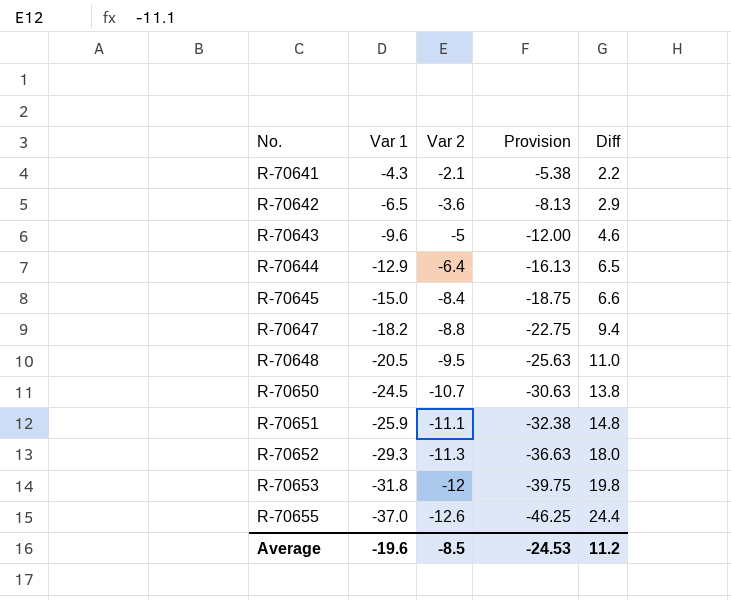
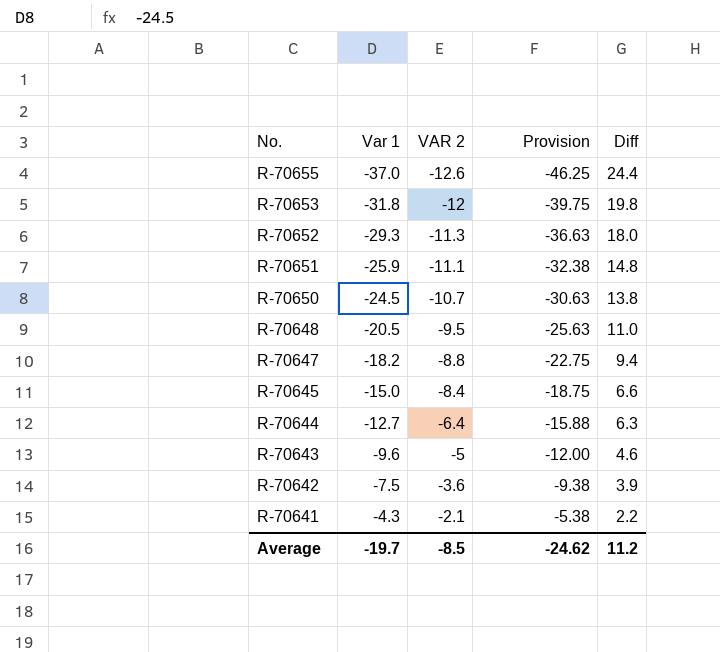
row order: No. ascending -> No. descending
column name: Var 2 -> VAR 2
R-70644 | Var 1: -12.9 -> -12.7
R-70644 | Provision: -16.13 -> -15.88
R-70644 | Diff: 6.5 -> 6.3
R-70642 | Var 1: -6.5 -> -7.5
R-70642 | Provision: -8.13 -> -9.38
R-70642 | Diff: 2.9 -> 3.9
Average | Var 1: -19.6 -> -19.7
Average | Provision: -24.53 -> -24.62

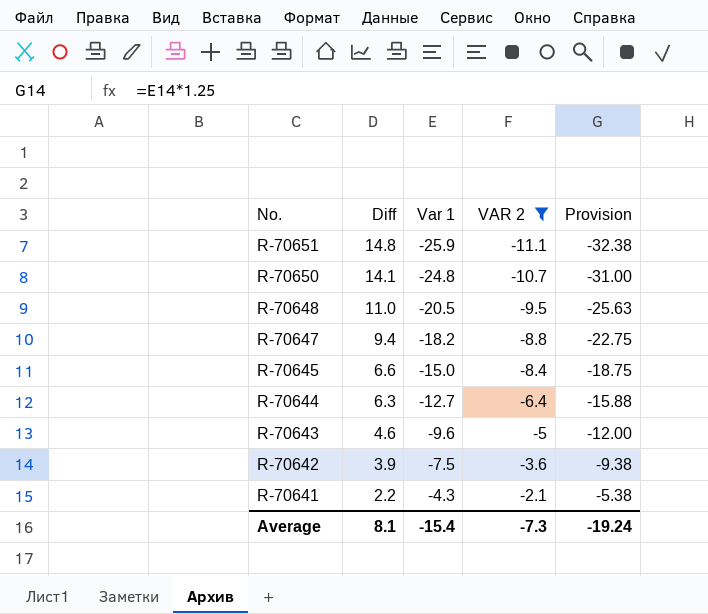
filter: none -> VAR 2 >= -11.1
column Diff | position: 5 -> 2
R-70650 | Diff: 13.8 -> 14.1
R-70650 | Var 1: -24.5 -> -24.8
R-70650 | Provision: -30.63 -> -31.00
Average | Diff: 11.2 -> 8.1
Average | Var 1: -19.7 -> -15.4
Average | VAR 2: -8.5 -> -7.3
Average | Provision: -24.62 -> -19.24

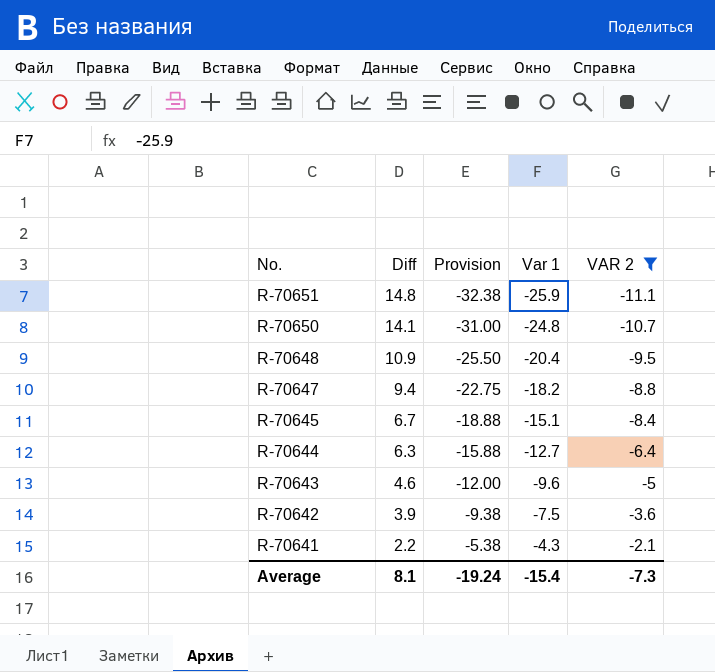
column Provision | position: 5 -> 3
R-70648 | Diff: 11.0 -> 10.9
R-70648 | Provision: -25.63 -> -25.50
R-70648 | Var 1: -20.5 -> -20.4
R-70645 | Diff: 6.6 -> 6.7
R-70645 | Provision: -18.75 -> -18.88
R-70645 | Var 1: -15.0 -> -15.1

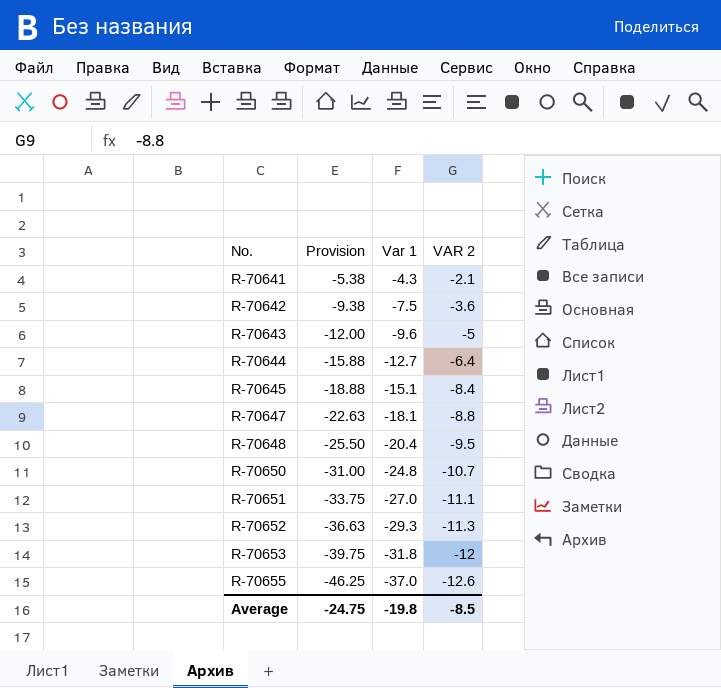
filter: VAR 2 >= -11.1 -> none
row order: No. descending -> No. ascending
column Diff | formula: [VAR 2] - [Var 1] -> none
R-70647 | Provision: -22.75 -> -22.63
R-70647 | Var 1: -18.2 -> -18.1
R-70651 | Provision: -32.38 -> -33.75
R-70651 | Var 1: -25.9 -> -27.0
Average | Provision: -19.24 -> -24.75
Average | Var 1: -15.4 -> -19.8
Average | VAR 2: -7.3 -> -8.5

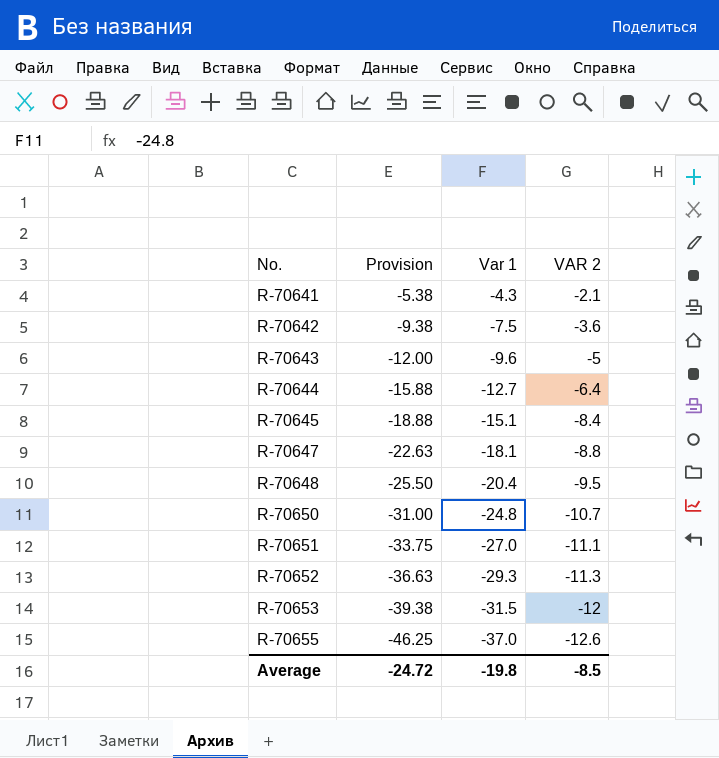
R-70653 | Provision: -39.75 -> -39.38
R-70653 | Var 1: -31.8 -> -31.5
Average | Provision: -24.75 -> -24.72

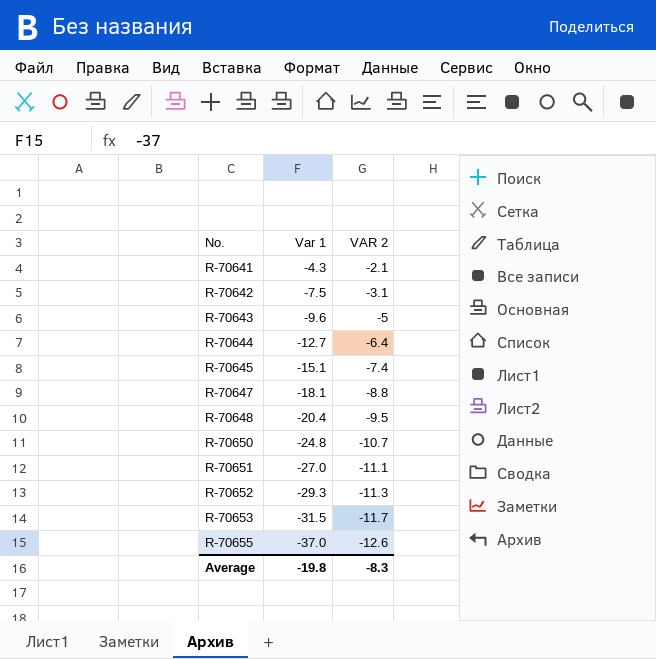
column Provision | formula: [Var 1] * 1.25 -> none
R-70642 | VAR 2: -3.6 -> -3.1
R-70645 | VAR 2: -8.4 -> -7.4
R-70653 | VAR 2: -12 -> -11.7
Average | VAR 2: -8.5 -> -8.3

